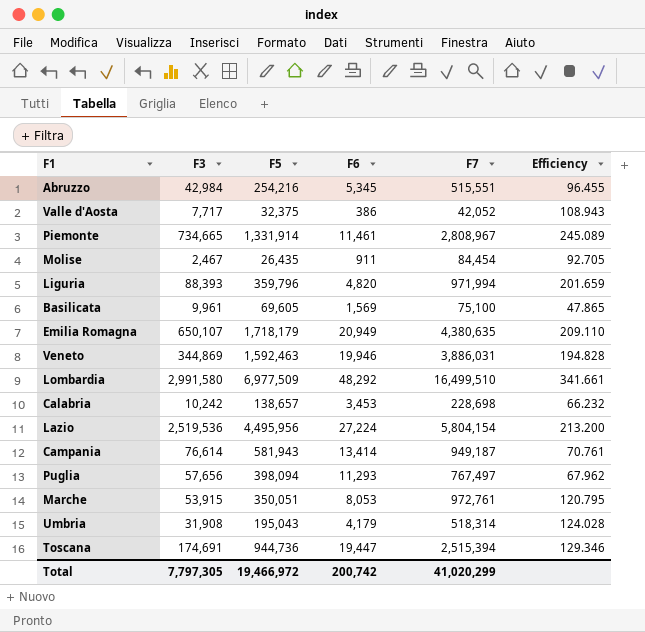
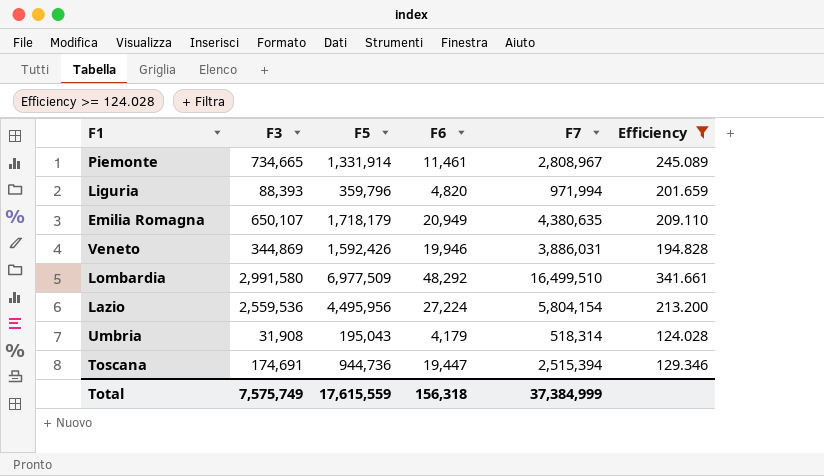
filter: none -> Efficiency >= 124.028
Veneto | F5: 1,592,463 -> 1,592,426
Lazio | F3: 2,519,536 -> 2,559,536
Total | F3: 7,797,305 -> 7,575,749
Total | F5: 19,466,972 -> 17,615,559
Total | F6: 200,742 -> 156,318
Total | F7: 41,020,299 -> 37,384,999

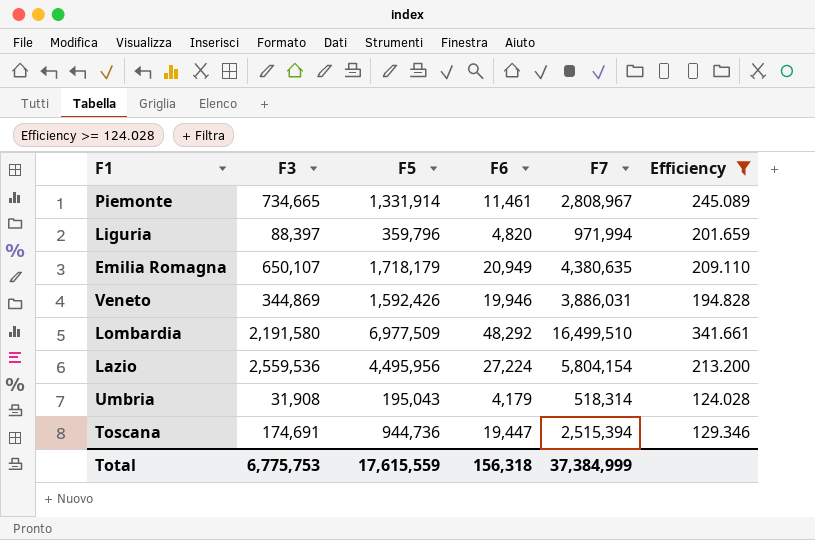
Liguria | F3: 88,393 -> 88,397
Lombardia | F3: 2,991,580 -> 2,191,580
Total | F3: 7,575,749 -> 6,775,753

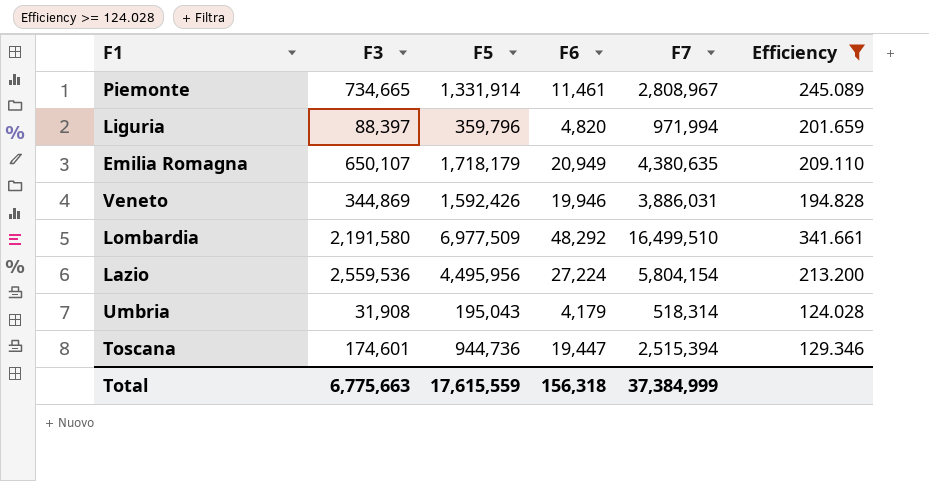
Toscana | F3: 174,691 -> 174,601
Total | F3: 6,775,753 -> 6,775,663

